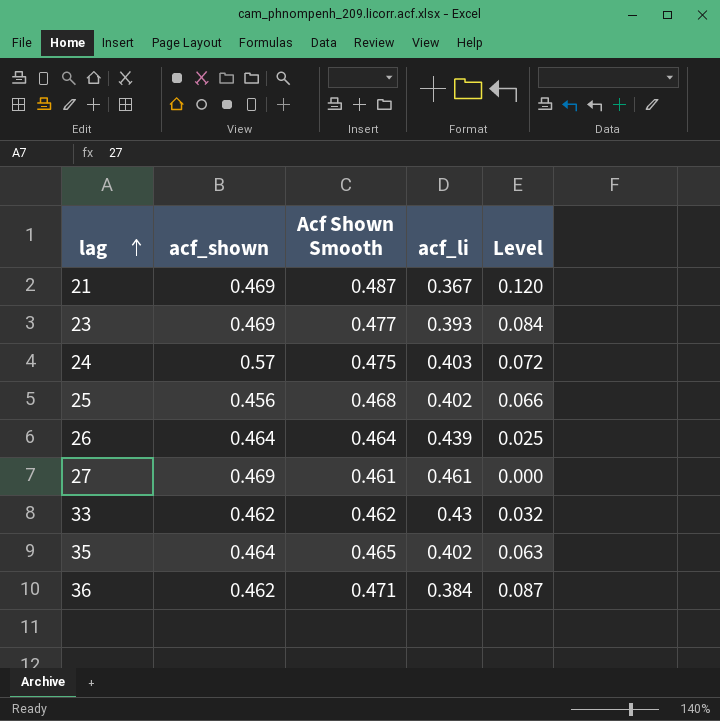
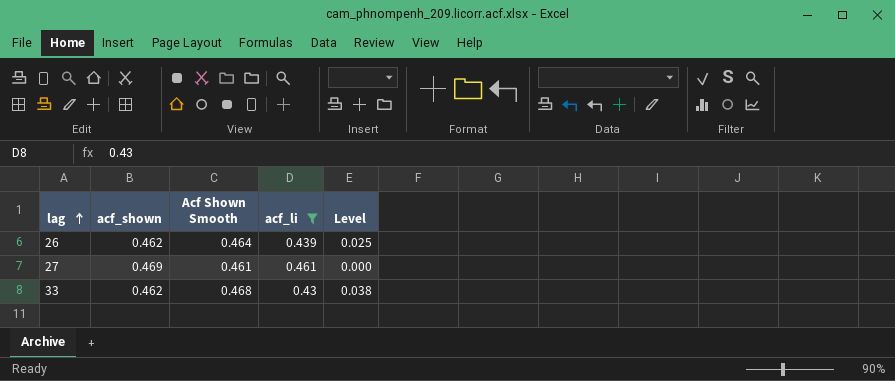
filter: none -> acf_li >= 0.43
26 | acf_shown: 0.464 -> 0.462
33 | Acf Shown Smooth: 0.462 -> 0.468
33 | Level: 0.032 -> 0.038

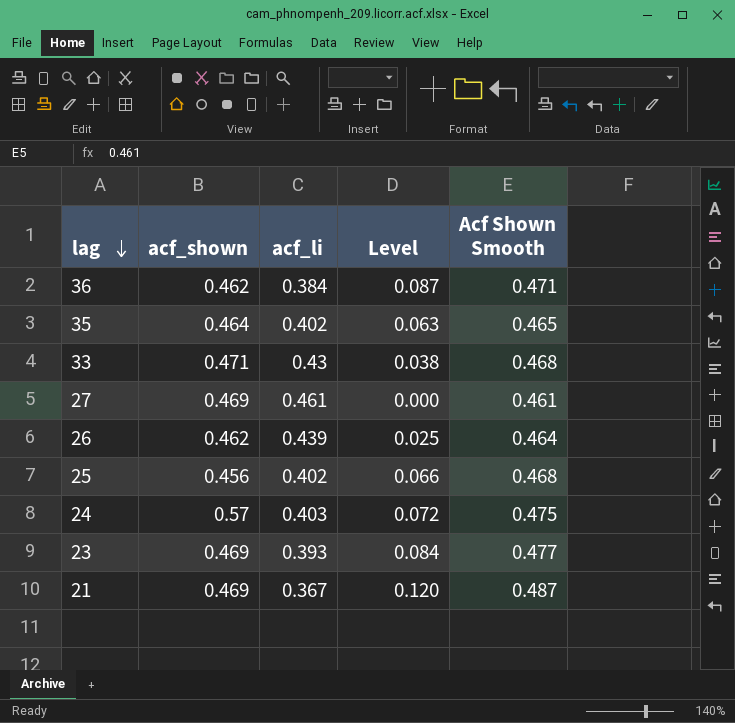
filter: acf_li >= 0.43 -> none
row order: lag ascending -> lag descending
column Acf Shown Smooth | position: 3 -> 5
33 | acf_shown: 0.462 -> 0.471

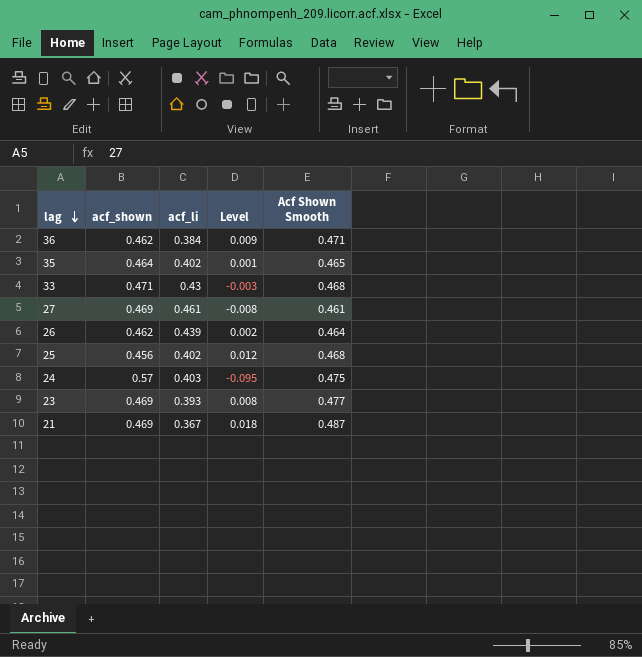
column Level | formula: [Acf Shown Smooth] - [acf_li] -> [Acf Shown Smooth] - [acf_shown]

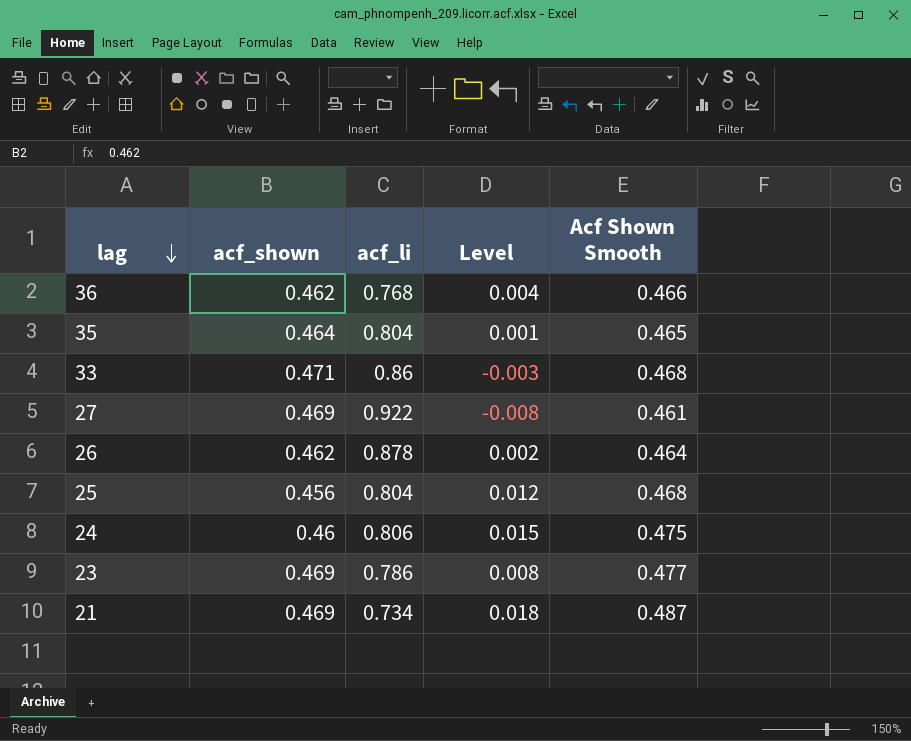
36 | acf_li: 0.384 -> 0.768
36 | Level: 0.009 -> 0.004
36 | Acf Shown Smooth: 0.471 -> 0.466
35 | acf_li: 0.402 -> 0.804
33 | acf_li: 0.43 -> 0.86
27 | acf_li: 0.461 -> 0.922
26 | acf_li: 0.439 -> 0.878
25 | acf_li: 0.402 -> 0.804
24 | acf_shown: 0.57 -> 0.46
24 | acf_li: 0.403 -> 0.806
24 | Level: -0.095 -> 0.015
23 | acf_li: 0.393 -> 0.786
21 | acf_li: 0.367 -> 0.734

